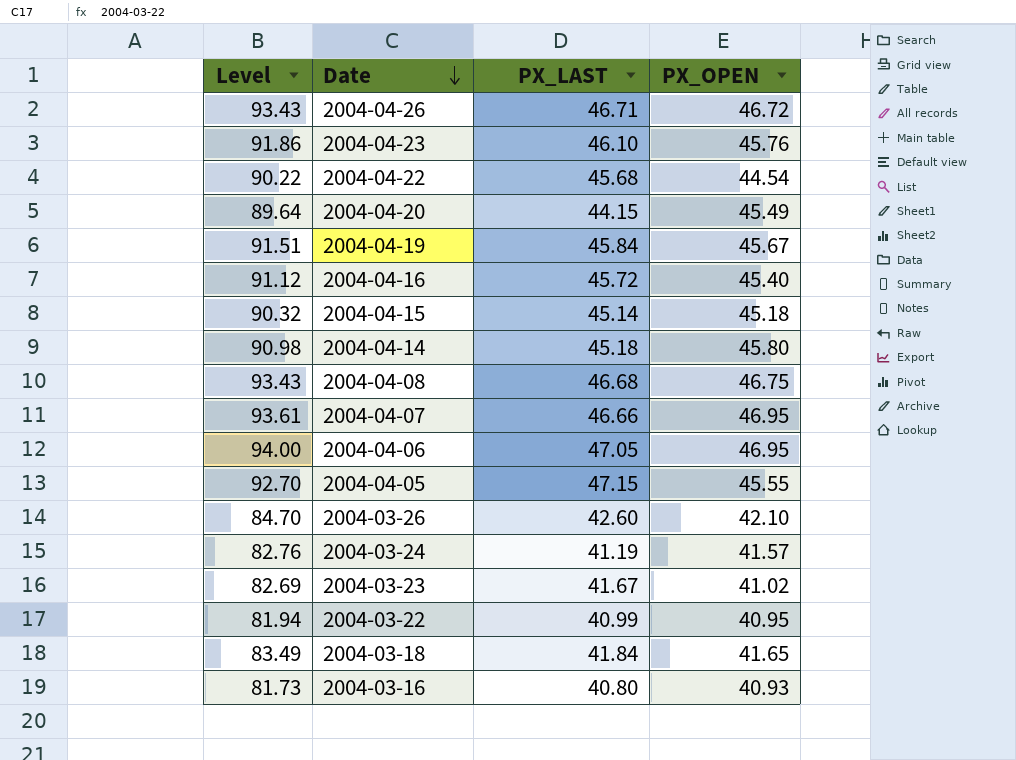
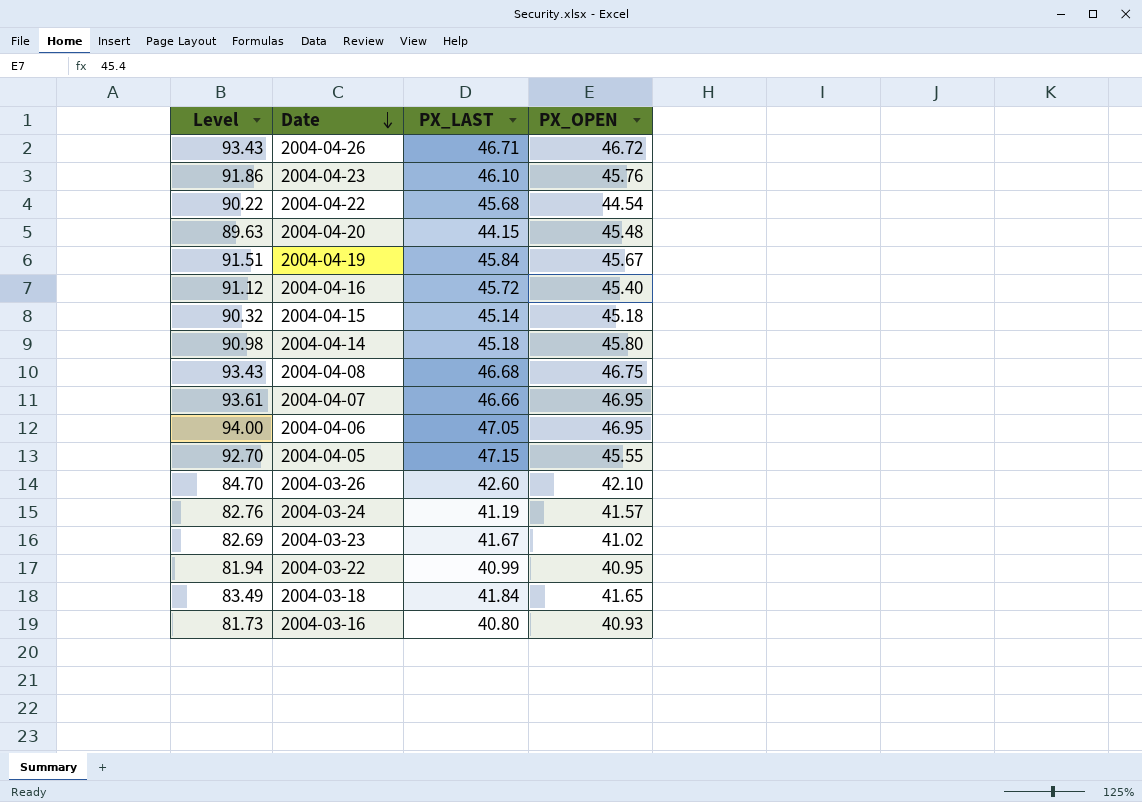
2004-04-20 | Level: 89.64 -> 89.63
2004-04-20 | PX_OPEN: 45.49 -> 45.48

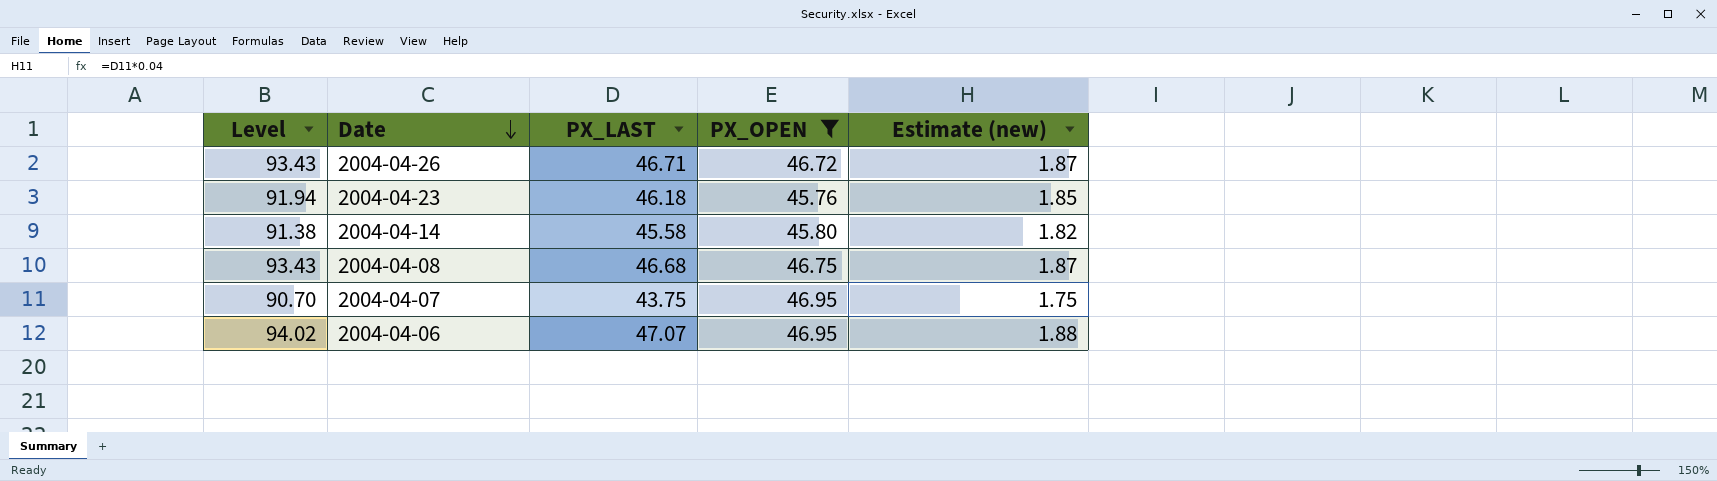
filter: none -> PX_OPEN >= 45.76
column Estimate (new) | formula: none -> [PX_LAST] * 0.04
2004-04-23 | Level: 91.86 -> 91.94
2004-04-23 | PX_LAST: 46.10 -> 46.18
2004-04-14 | Level: 90.98 -> 91.38
2004-04-14 | PX_LAST: 45.18 -> 45.58
2004-04-07 | Level: 93.61 -> 90.70
2004-04-07 | PX_LAST: 46.66 -> 43.75
2004-04-06 | Level: 94.00 -> 94.02
2004-04-06 | PX_LAST: 47.05 -> 47.07

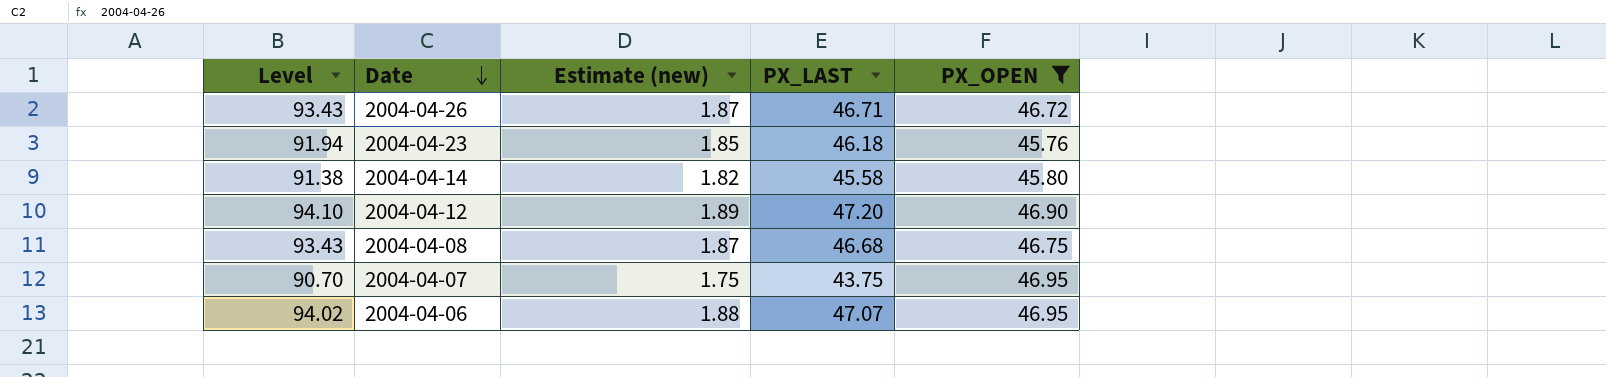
column Estimate (new) | position: 5 -> 3
row 2004-04-12: none -> 94.10 | 1.89 | 47.20 | 46.90

